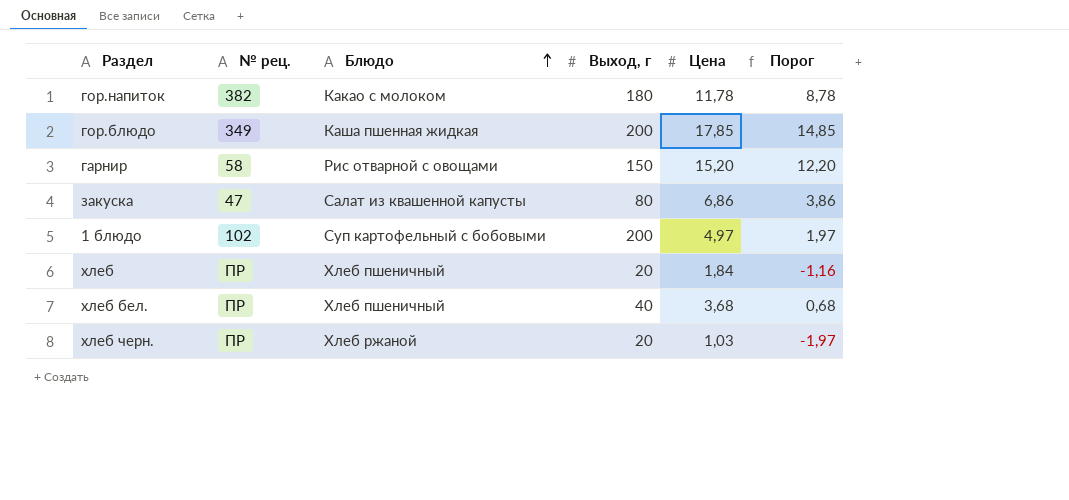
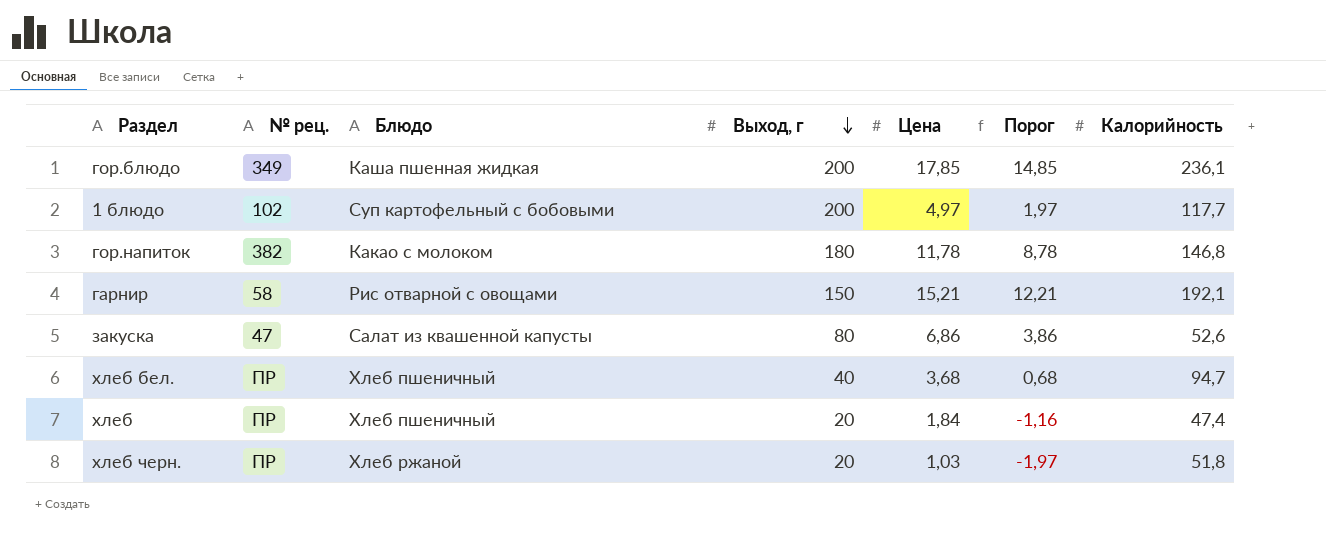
row order: Блюдо ascending -> Выход, г descending
column Калорийность | position: none -> 7
гарнир | Цена: 15,20 -> 15,21
гарнир | Порог: 12,20 -> 12,21

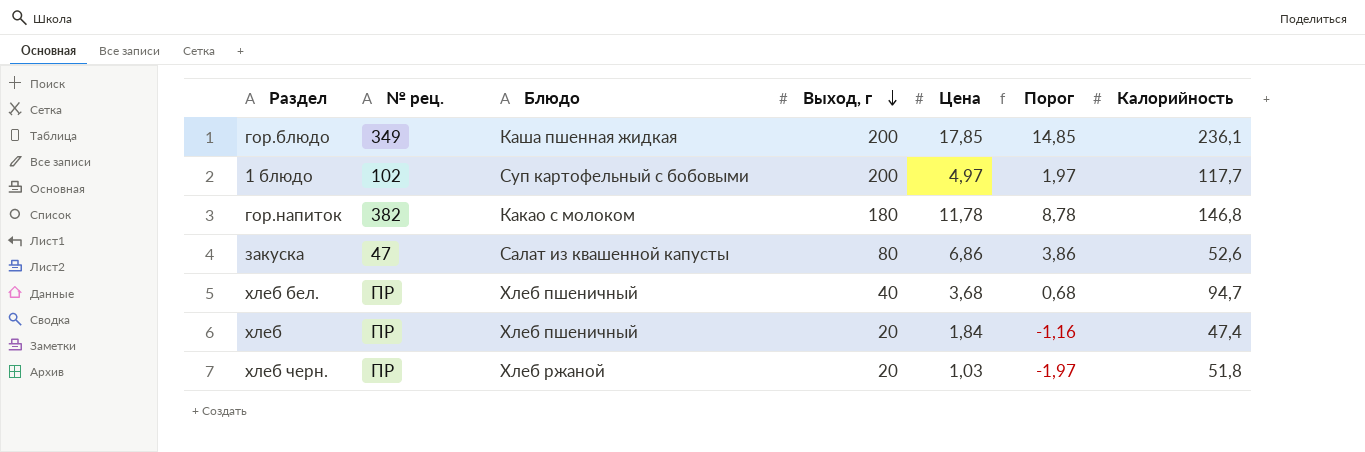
row гарнир: 58 | Рис отварной с овощами | 150 | 15,21 | 12,21 | 192,1 -> none

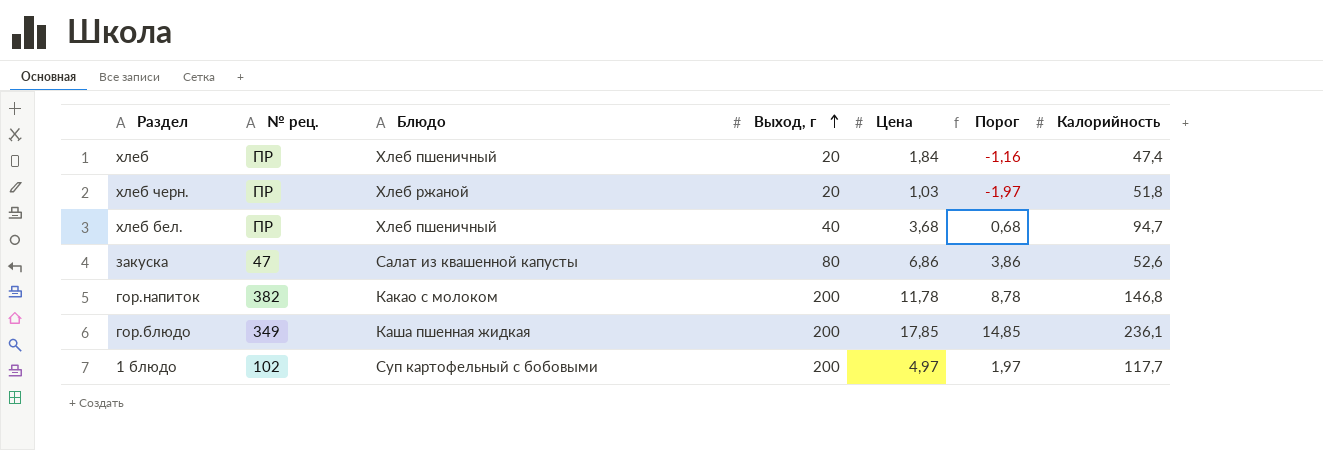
row order: Выход, г descending -> Выход, г ascending
гор.напиток | Выход, г: 180 -> 200

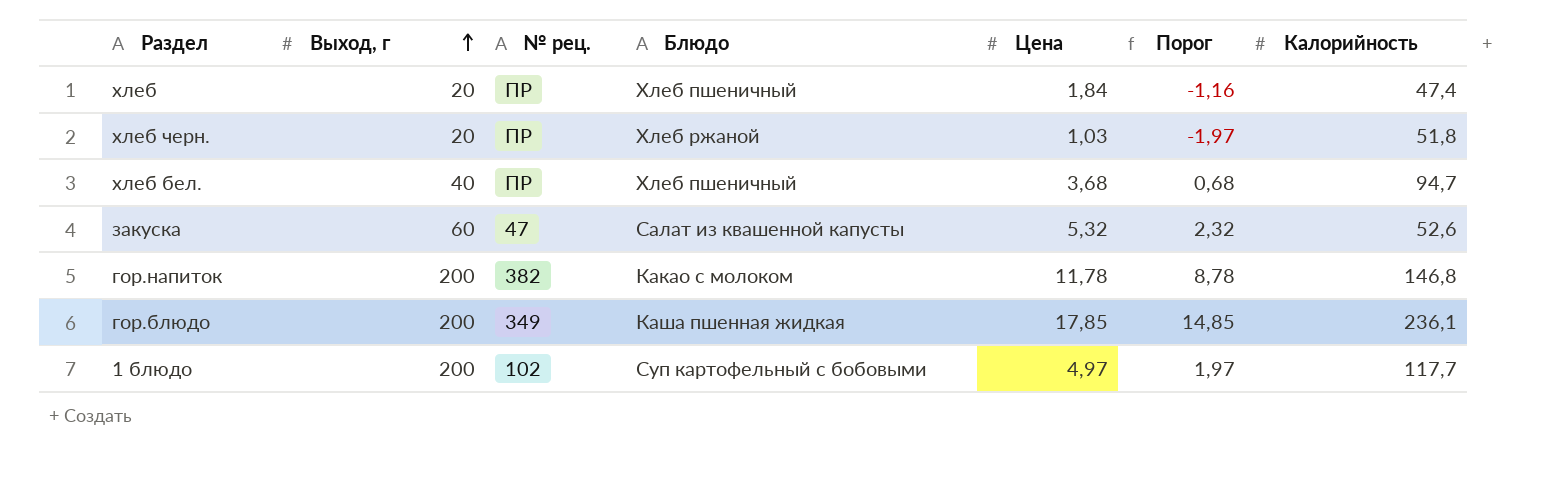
column Выход, г | position: 4 -> 2
закуска | Выход, г: 80 -> 60
закуска | Цена: 6,86 -> 5,32
закуска | Порог: 3,86 -> 2,32

